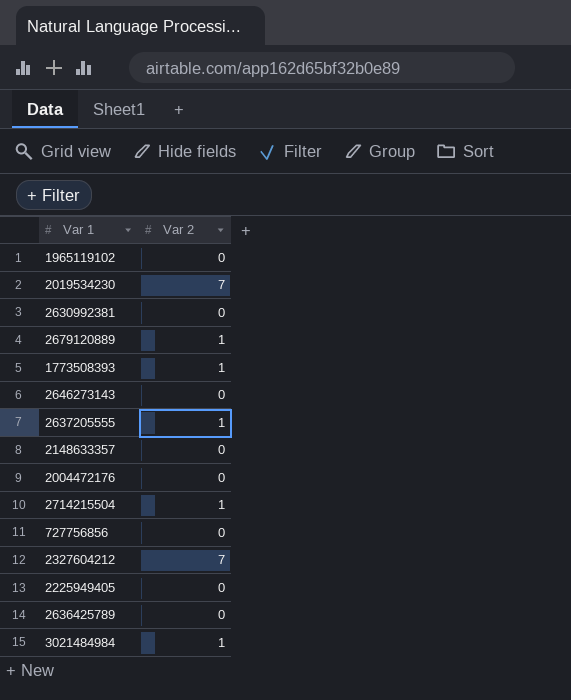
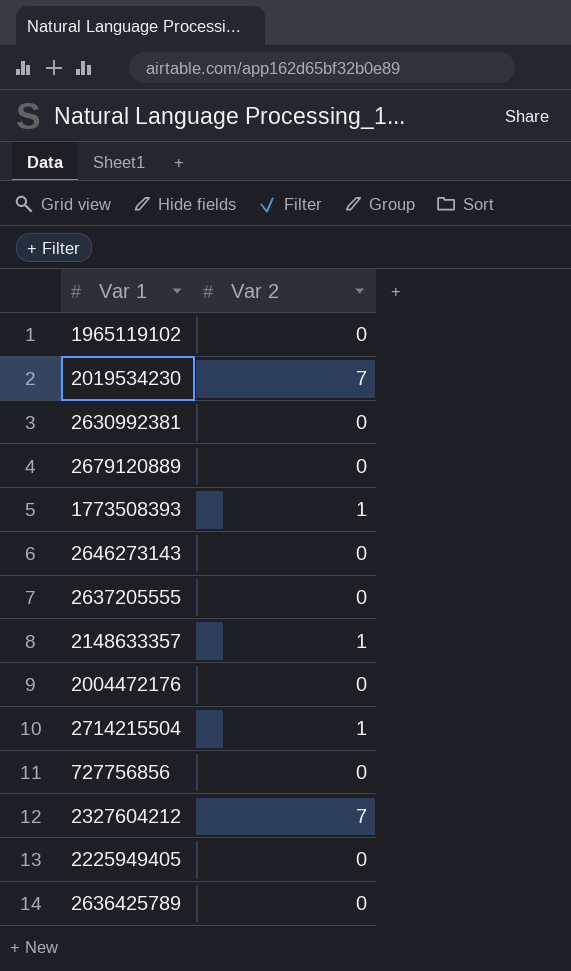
row 3021484984: 1 -> none
2679120889 | Var 2: 1 -> 0
2637205555 | Var 2: 1 -> 0
2148633357 | Var 2: 0 -> 1

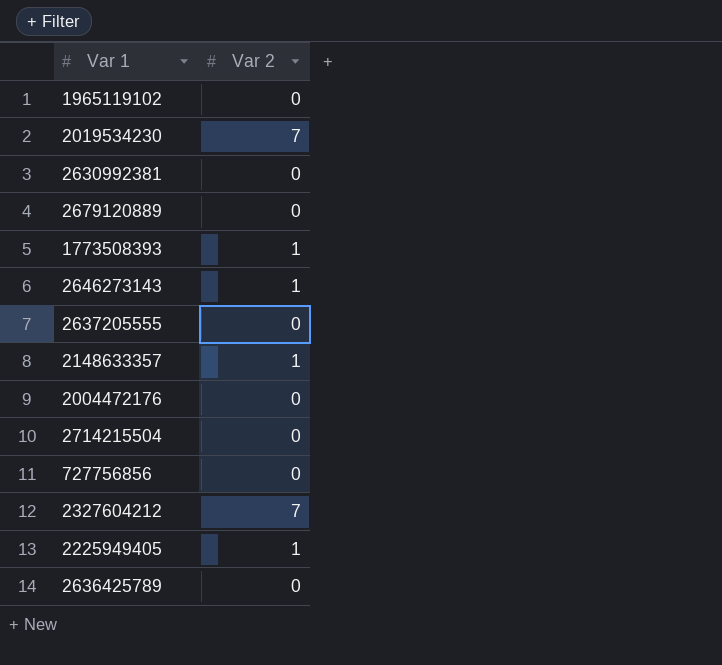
2646273143 | Var 2: 0 -> 1
2714215504 | Var 2: 1 -> 0
2225949405 | Var 2: 0 -> 1

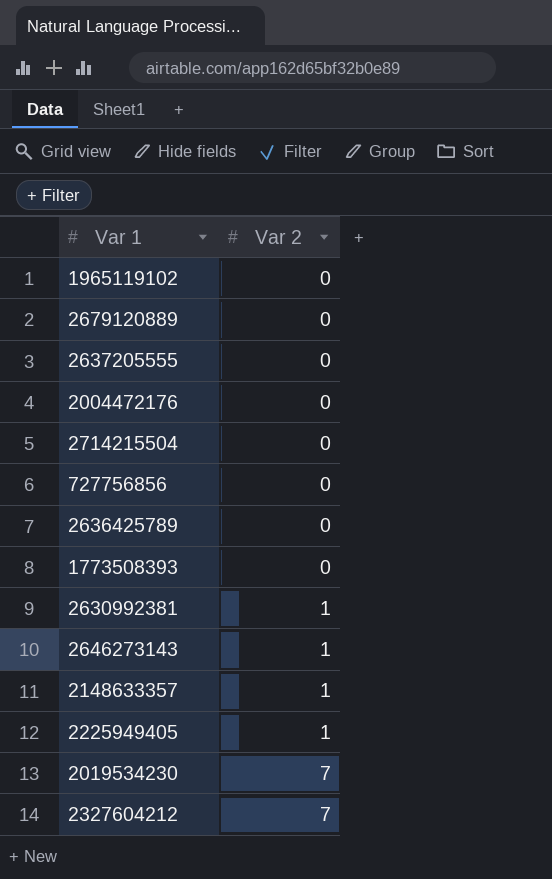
row order: none -> Var 2 ascending
1773508393 | Var 2: 1 -> 0
2630992381 | Var 2: 0 -> 1

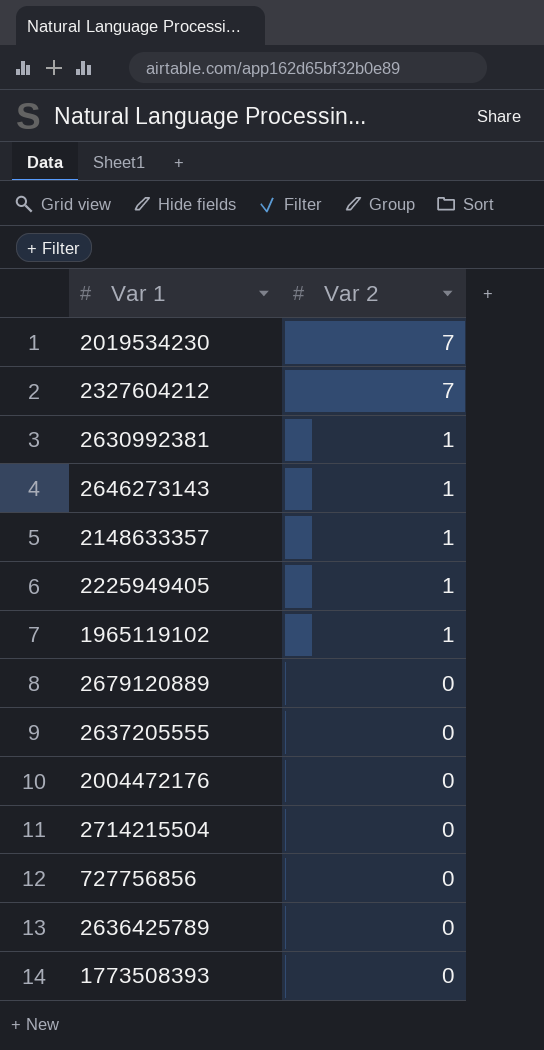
row order: Var 2 ascending -> Var 2 descending
1965119102 | Var 2: 0 -> 1

